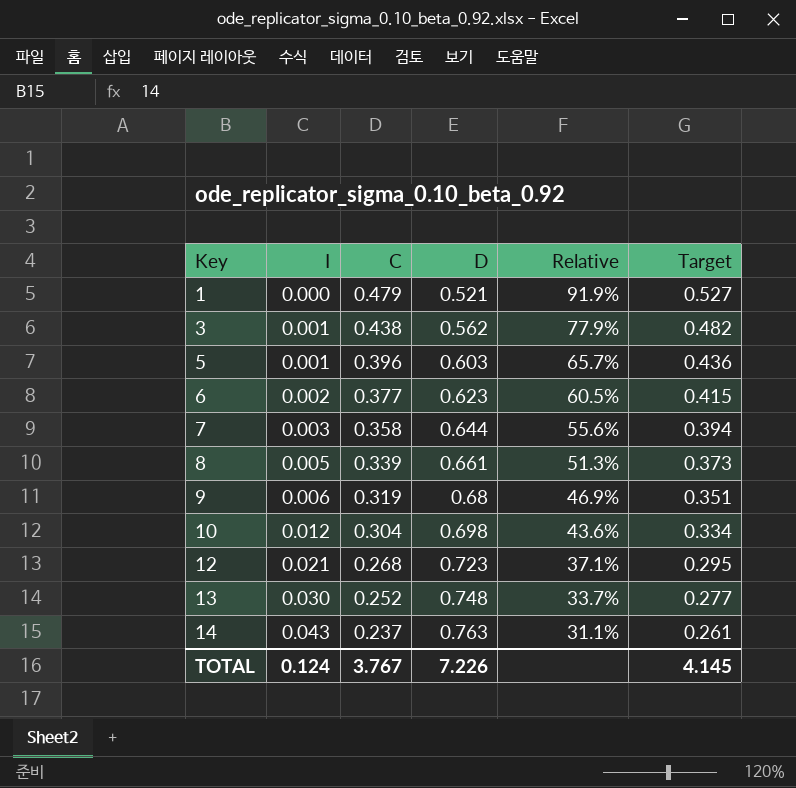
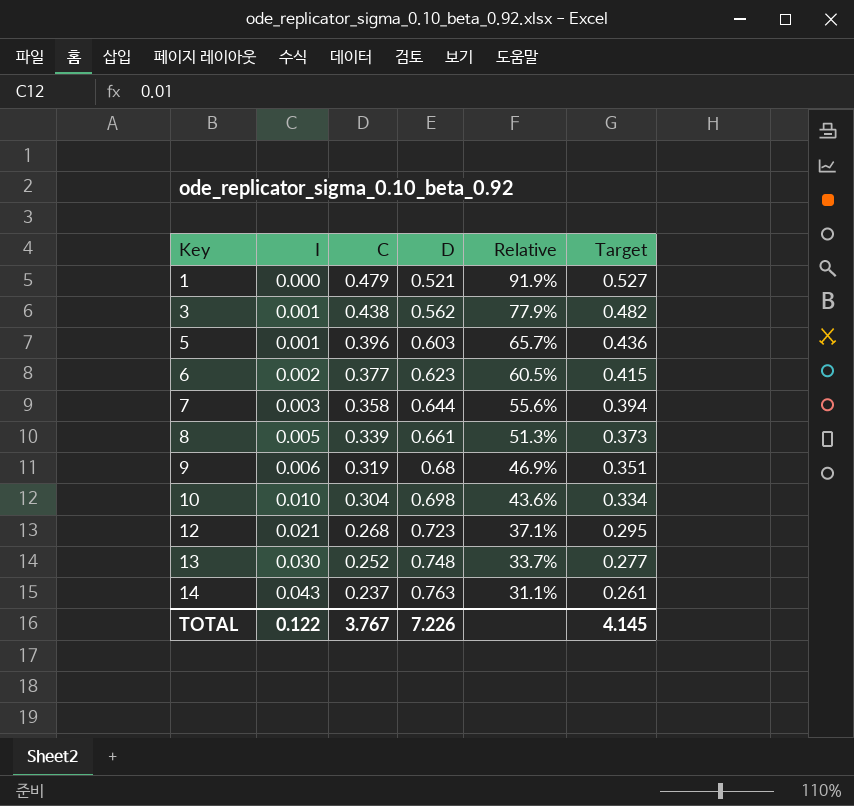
10 | I: 0.012 -> 0.010
TOTAL | I: 0.124 -> 0.122

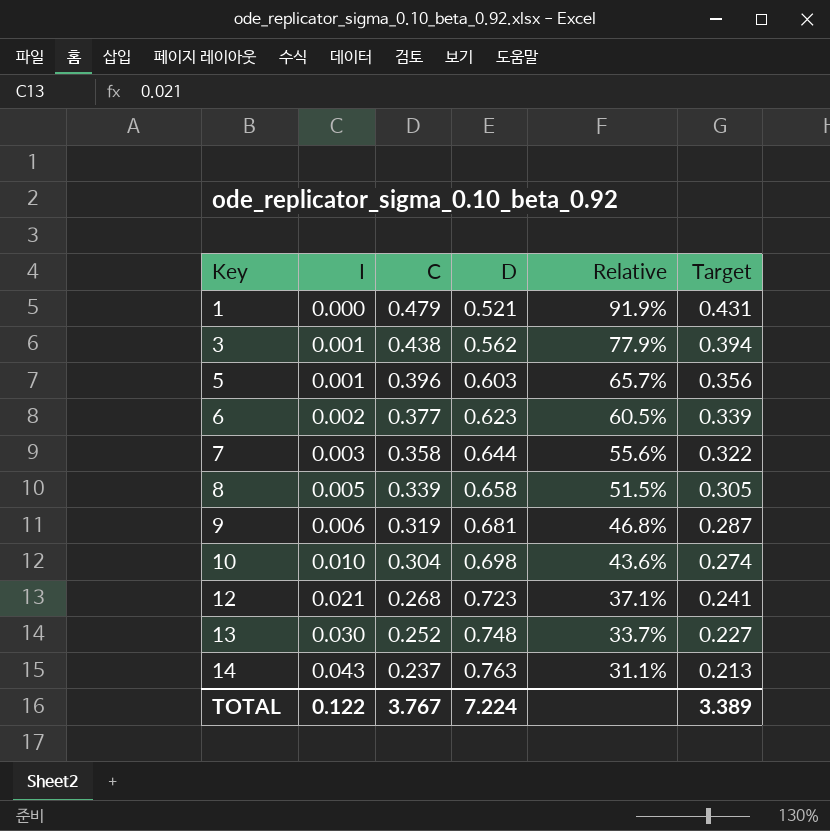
column Target | formula: [C] * 1.1 -> [C] * 0.9
8 | D: 0.661 -> 0.658
8 | Relative: 51.3% -> 51.5%
9 | D: 0.68 -> 0.681
9 | Relative: 46.9% -> 46.8%
TOTAL | D: 7.226 -> 7.224
TOTAL | Target: 4.145 -> 3.389

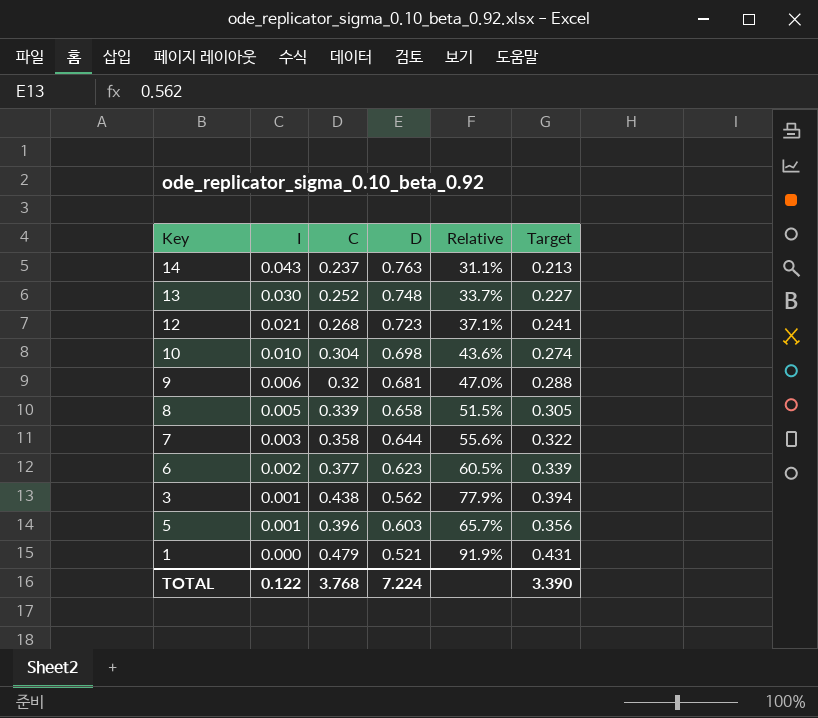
row order: Key ascending -> I descending
9 | C: 0.319 -> 0.32
9 | Relative: 46.8% -> 47.0%
9 | Target: 0.287 -> 0.288
TOTAL | C: 3.767 -> 3.768
TOTAL | Target: 3.389 -> 3.390

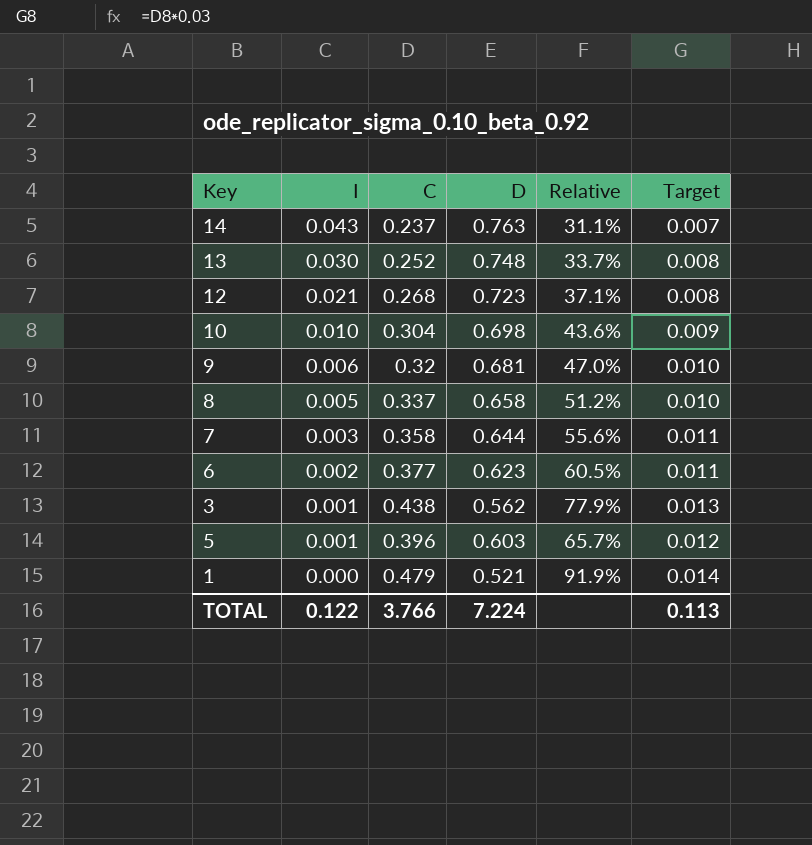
column Target | formula: [C] * 0.9 -> [C] * 0.03
8 | C: 0.339 -> 0.337
8 | Relative: 51.5% -> 51.2%
TOTAL | C: 3.768 -> 3.766
TOTAL | Target: 3.390 -> 0.113

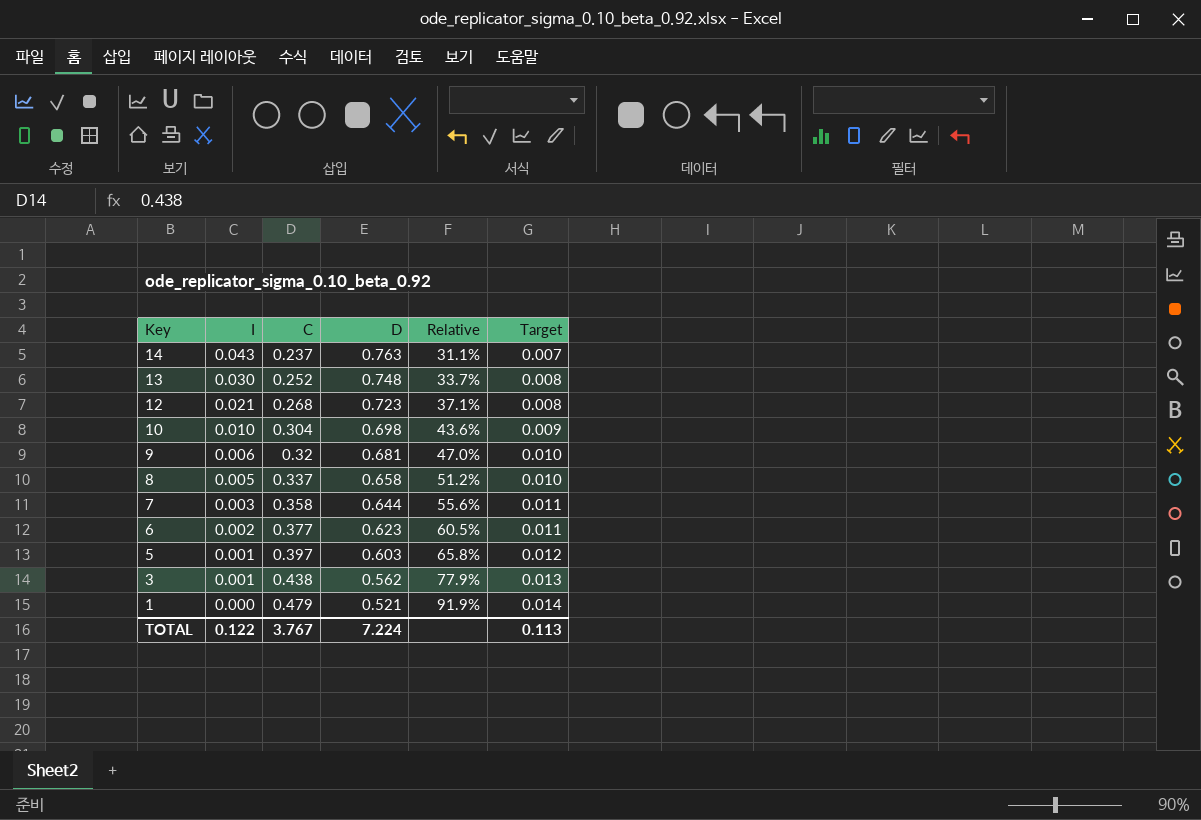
row order: I descending -> Key descending
5 | C: 0.396 -> 0.397
5 | Relative: 65.7% -> 65.8%
TOTAL | C: 3.766 -> 3.767

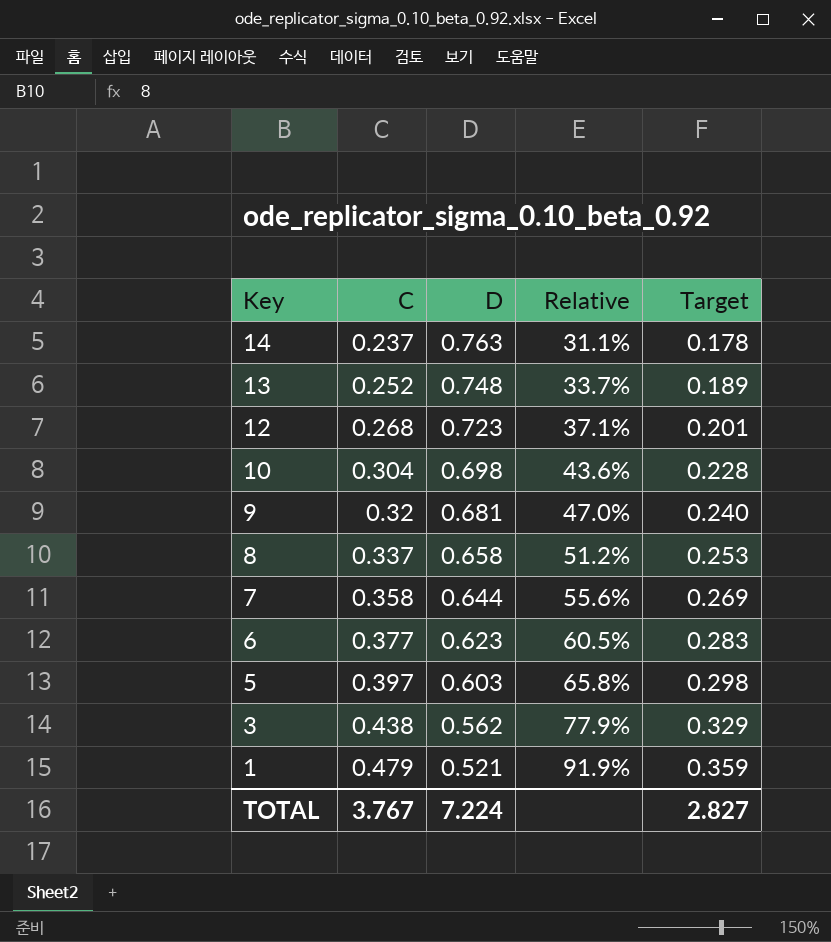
column I | position: 2 -> none
column Target | formula: [C] * 0.03 -> [C] * 0.75
TOTAL | Target: 0.113 -> 2.827

